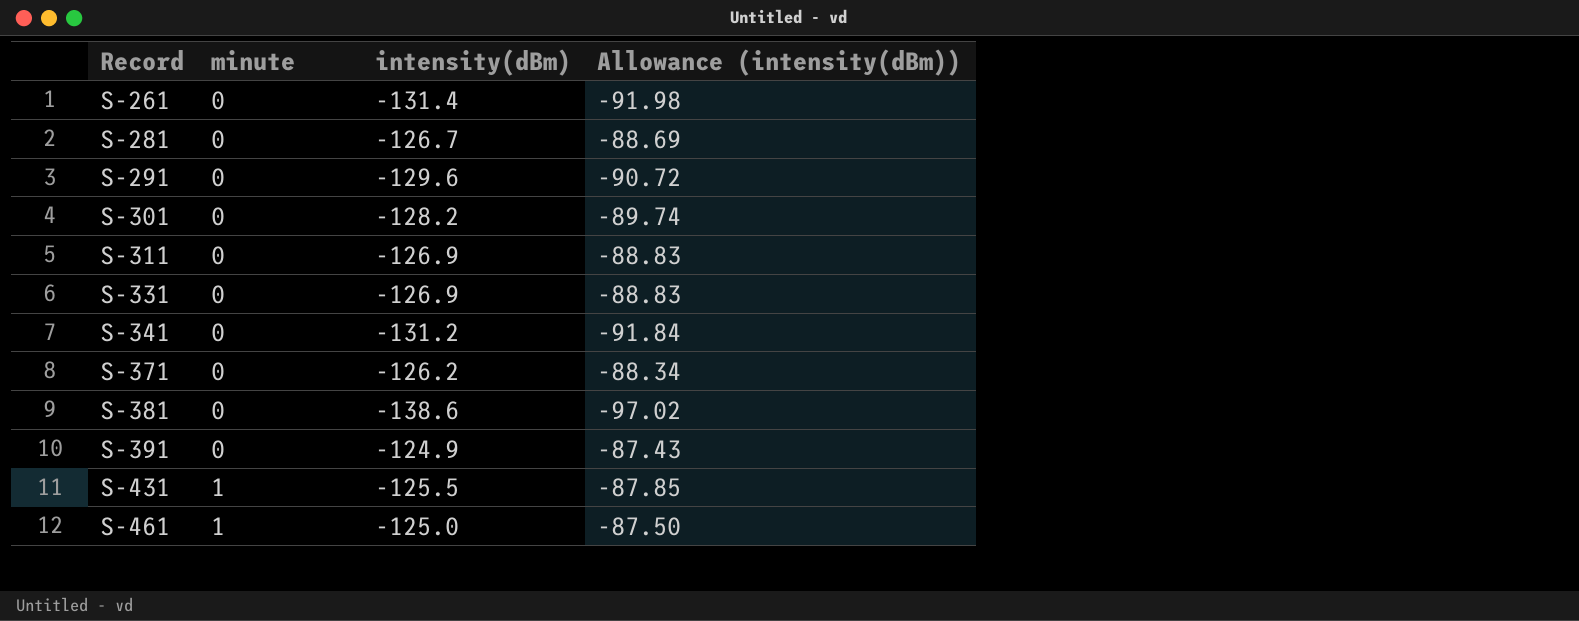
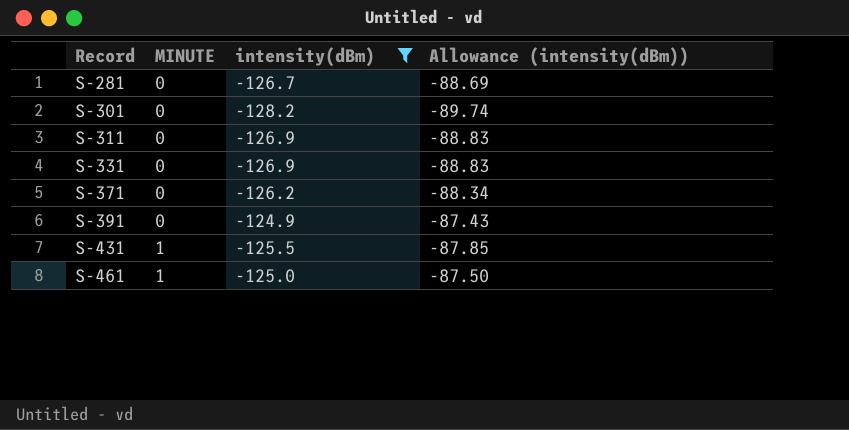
filter: none -> intensity(dBm) >= -128.2
column name: minute -> MINUTE

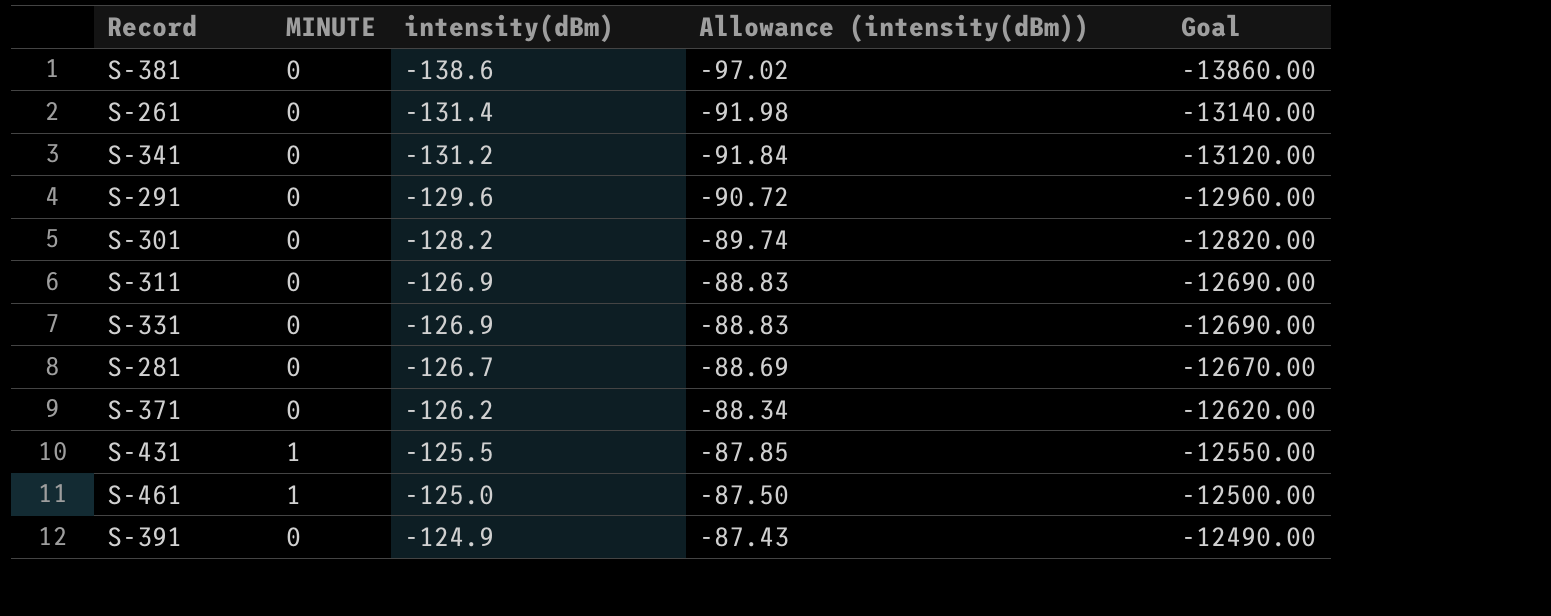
filter: intensity(dBm) >= -128.2 -> none
row order: Record ascending -> intensity(dBm) ascending
column Goal | formula: none -> [intensity(dBm)] * 100

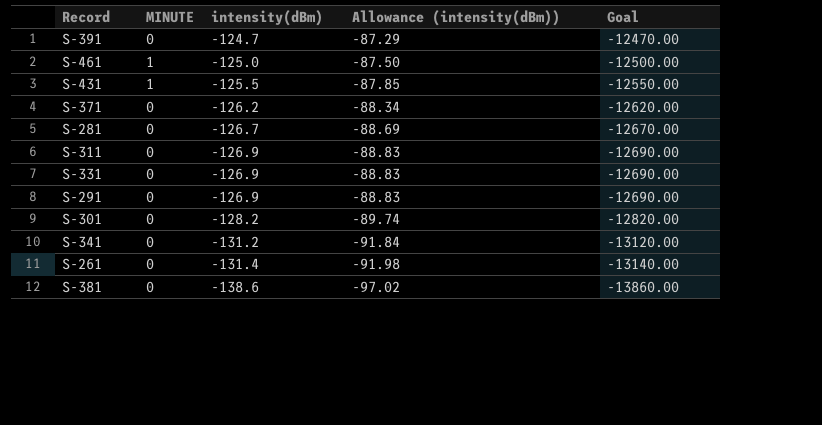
row order: intensity(dBm) ascending -> intensity(dBm) descending
S-391 | intensity(dBm): -124.9 -> -124.7
S-391 | Allowance (intensity(dBm)): -87.43 -> -87.29
S-391 | Goal: -12490.00 -> -12470.00
S-291 | intensity(dBm): -129.6 -> -126.9
S-291 | Allowance (intensity(dBm)): -90.72 -> -88.83
S-291 | Goal: -12960.00 -> -12690.00

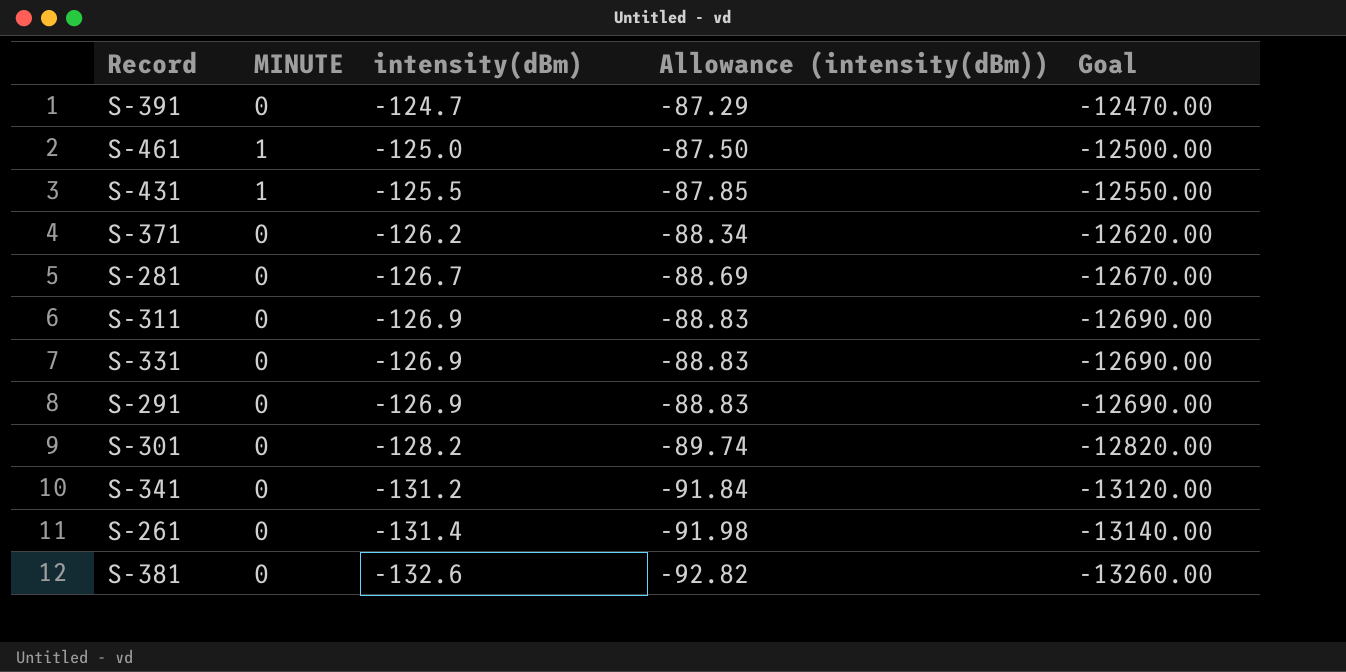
S-381 | intensity(dBm): -138.6 -> -132.6
S-381 | Allowance (intensity(dBm)): -97.02 -> -92.82
S-381 | Goal: -13860.00 -> -13260.00

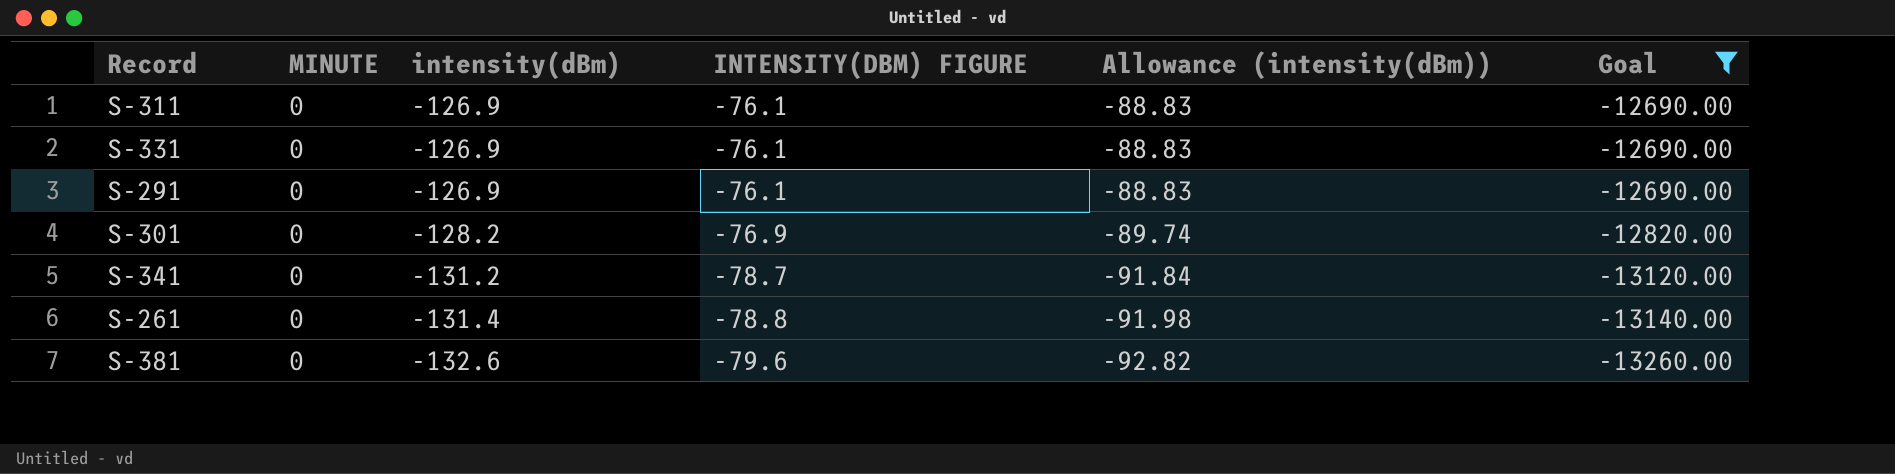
filter: none -> Goal <= -12690.00
column INTENSITY(DBM) FIGURE | formula: none -> [intensity(dBm)] * 0.6

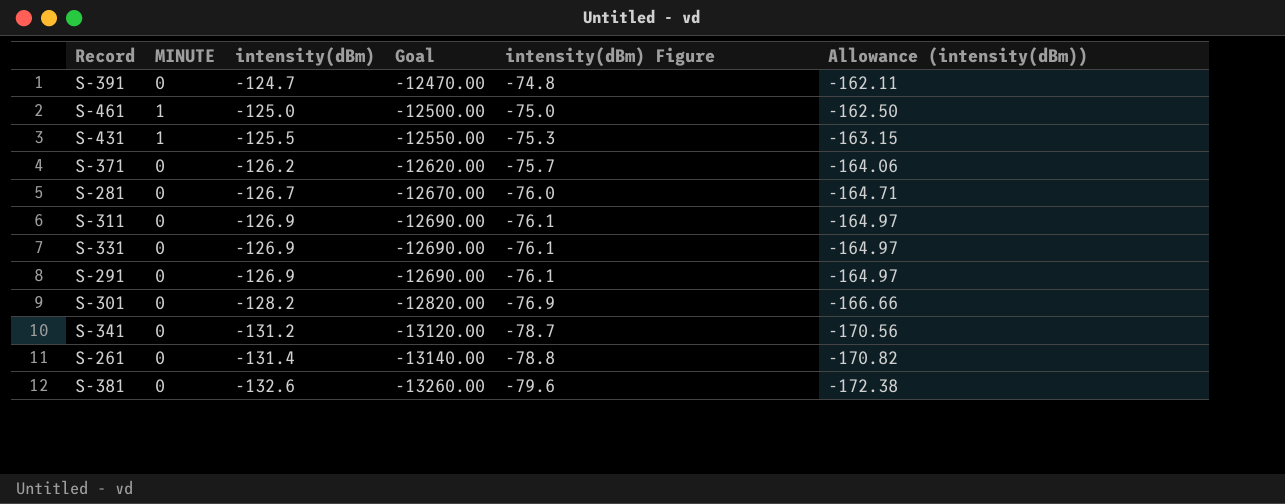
filter: Goal <= -12690.00 -> none
column Goal | position: 6 -> 4
column name: INTENSITY(DBM) FIGURE -> intensity(dBm) Figure
column Allowance (intensity(dBm)) | formula: [intensity(dBm)] * 0.7 -> [intensity(dBm)] * 1.3

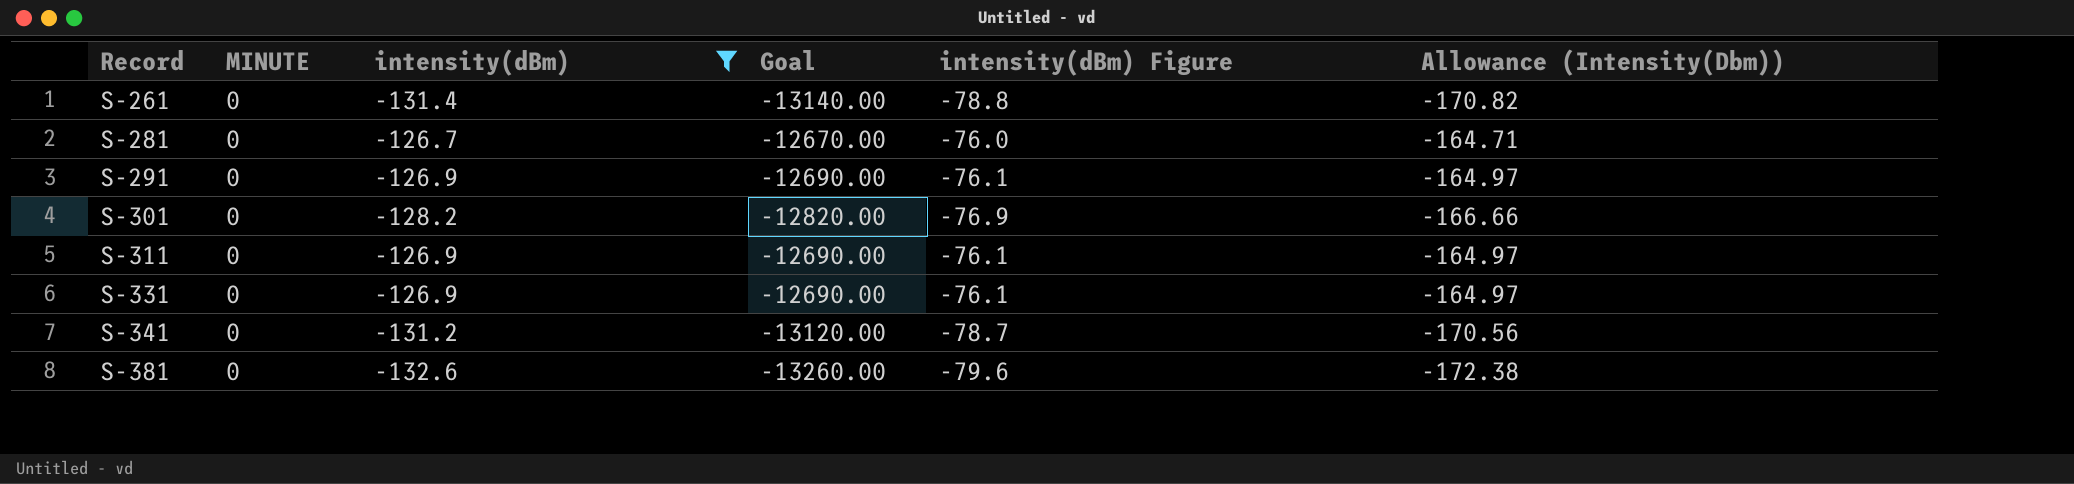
filter: none -> intensity(dBm) <= -126.7
row order: intensity(dBm) descending -> Record ascending
column name: Allowance (intensity(dBm)) -> Allowance (Intensity(Dbm))

